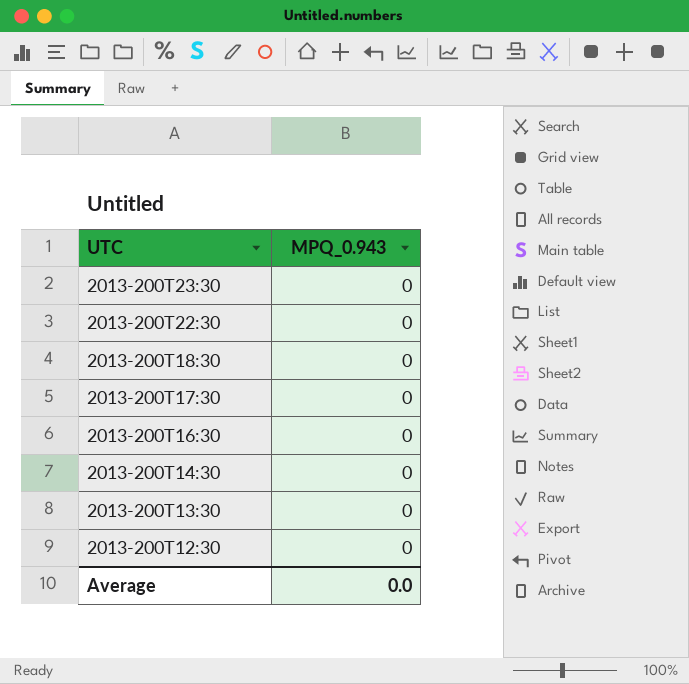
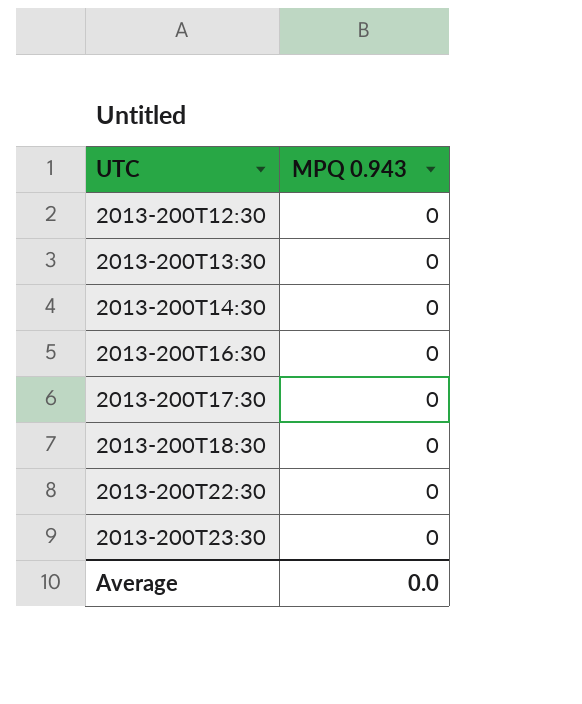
row order: UTC descending -> UTC ascending
column name: MPQ_0.943 -> MPQ 0.943

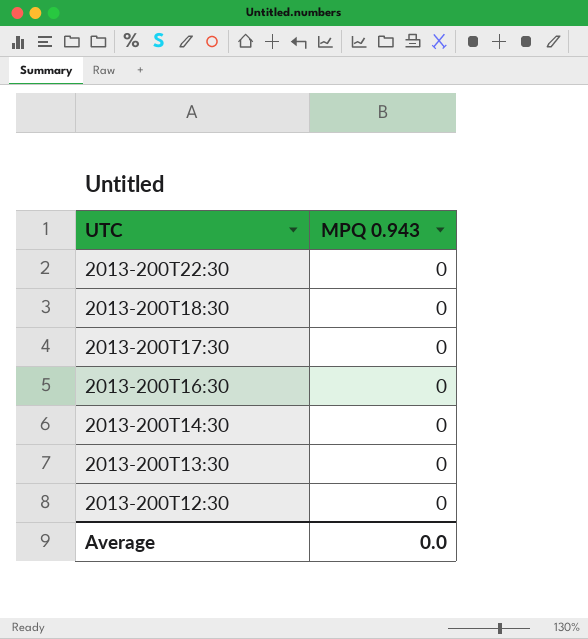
row order: UTC ascending -> UTC descending
row 2013-200T23:30: 0 -> none

